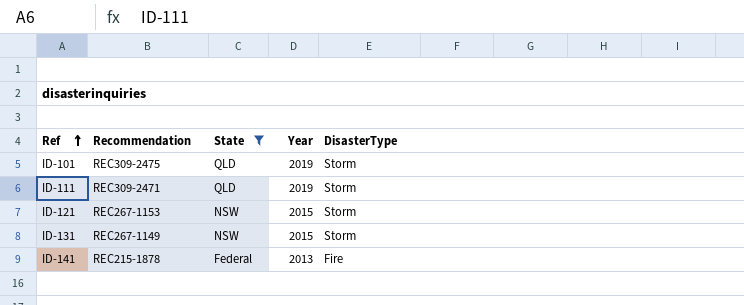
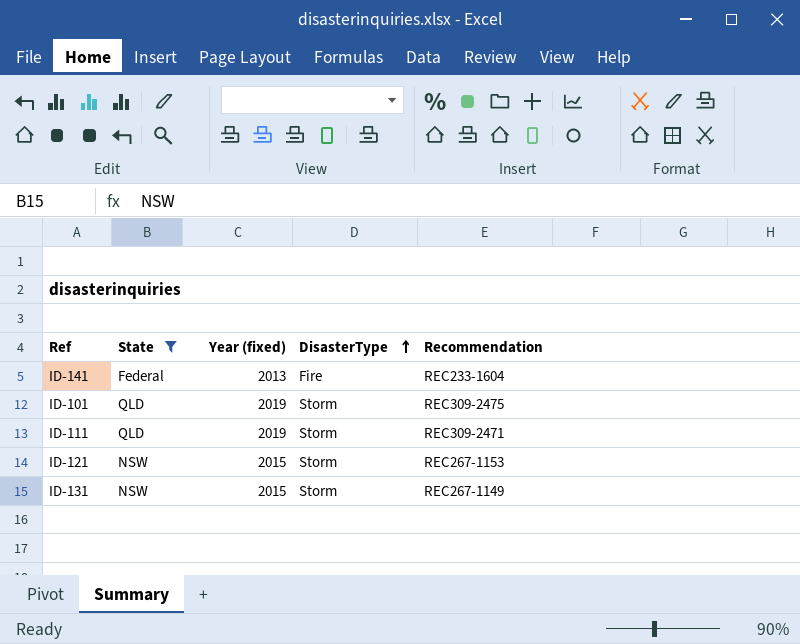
row order: Ref ascending -> DisasterType ascending
column name: Year -> Year (fixed)
column Recommendation | position: 2 -> 5
ID-141 | Recommendation: REC215-1878 -> REC233-1604

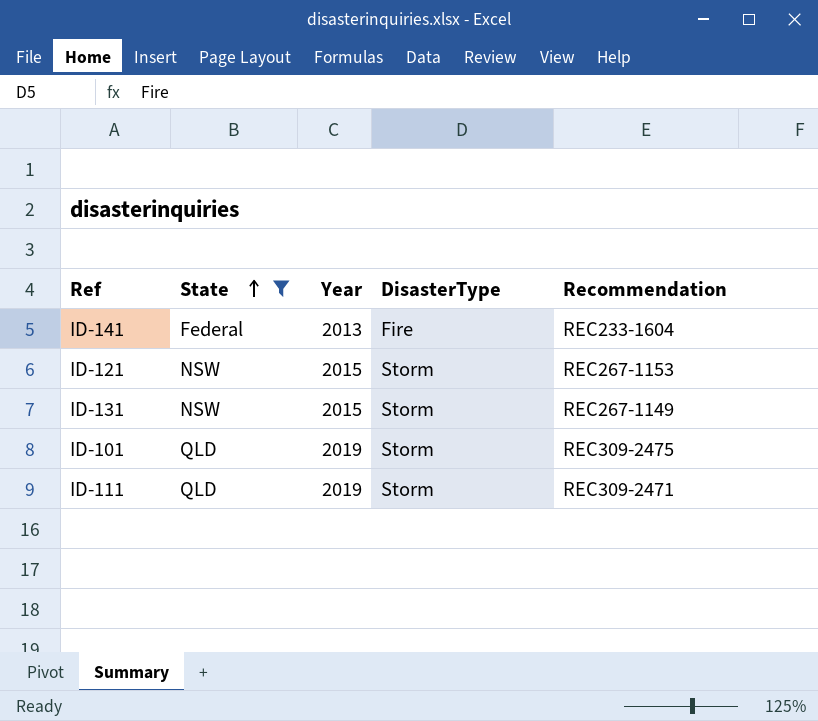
row order: DisasterType ascending -> State ascending
column name: Year (fixed) -> Year

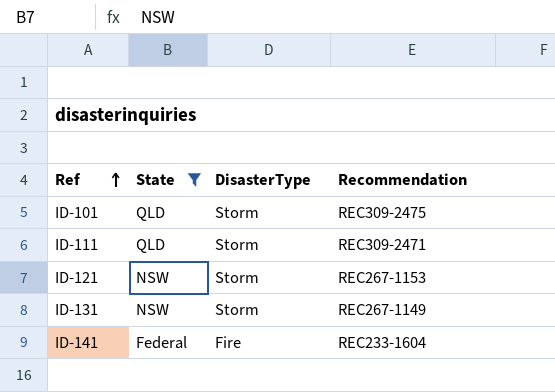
row order: State ascending -> Ref ascending
column Year | position: 3 -> none

